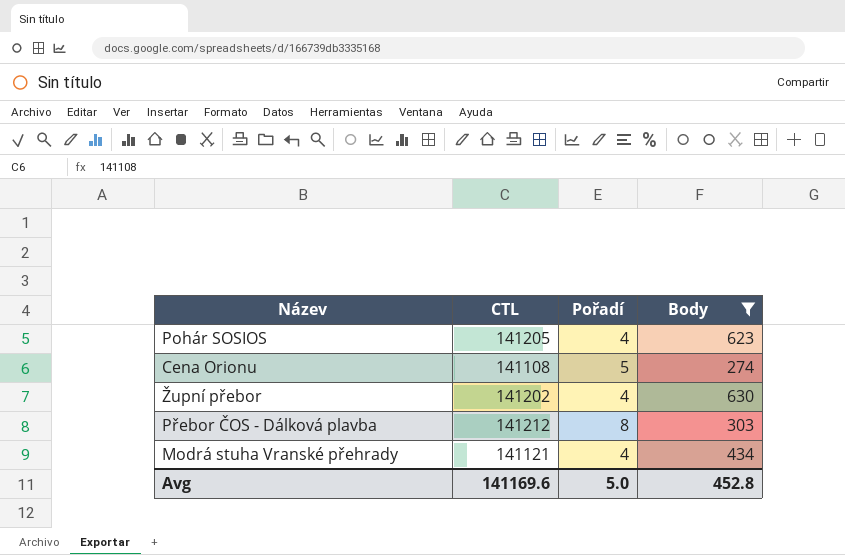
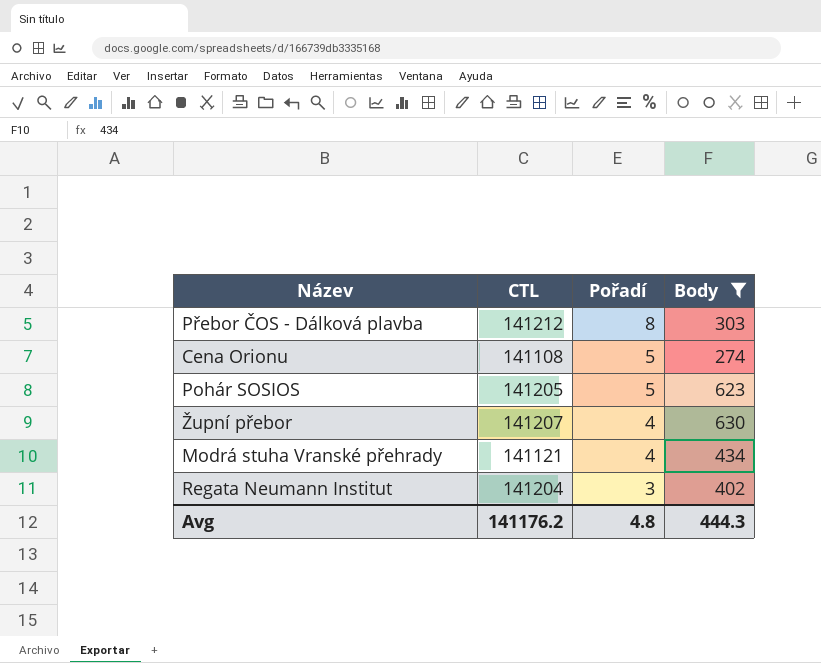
row order: none -> Pořadí descending
Pohár SOSIOS | Pořadí: 4 -> 5
Župní přebor | CTL: 141202 -> 141207
row Regata Neumann Institut: none -> 141204 | 3 | 402
Avg | CTL: 141169.6 -> 141176.2
Avg | Pořadí: 5.0 -> 4.8
Avg | Body: 452.8 -> 444.3

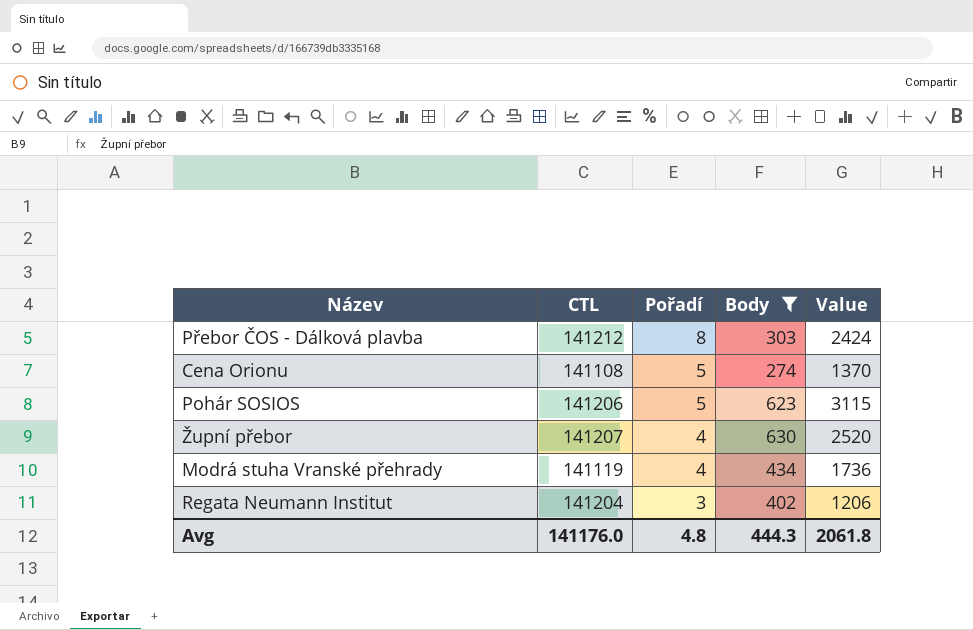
column Value | formula: none -> [Pořadí] * [Body]
Pohár SOSIOS | CTL: 141205 -> 141206
Modrá stuha Vranské přehrady | CTL: 141121 -> 141119
Avg | CTL: 141176.2 -> 141176.0

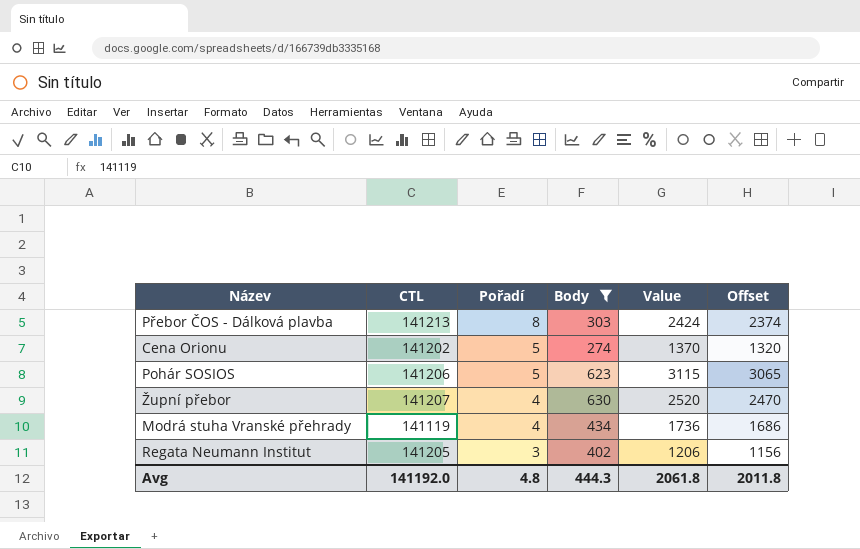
column Offset | formula: none -> [Value] - 50
Přebor ČOS - Dálková plavba | CTL: 141212 -> 141213
Cena Orionu | CTL: 141108 -> 141202
Regata Neumann Institut | CTL: 141204 -> 141205
Avg | CTL: 141176.0 -> 141192.0

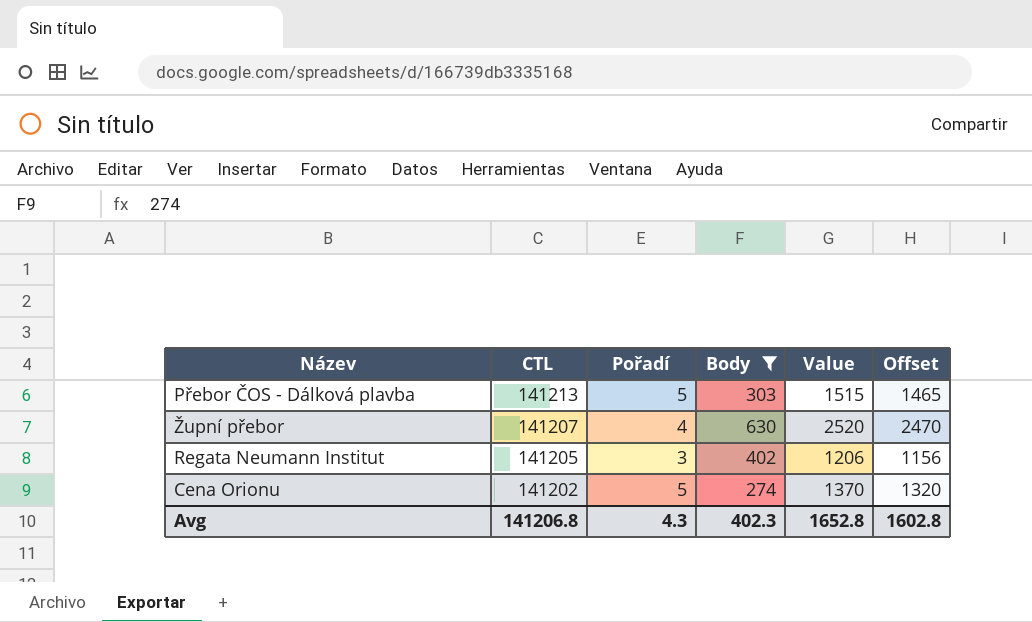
row order: Pořadí descending -> CTL descending
row Pohár SOSIOS: 141206 | 5 | 623 | 3115 | 3065 -> none
row Modrá stuha Vranské přehrady: 141119 | 4 | 434 | 1736 | 1686 -> none
Přebor ČOS - Dálková plavba | Pořadí: 8 -> 5
Přebor ČOS - Dálková plavba | Value: 2424 -> 1515
Přebor ČOS - Dálková plavba | Offset: 2374 -> 1465
Avg | CTL: 141192.0 -> 141206.8
Avg | Pořadí: 4.8 -> 4.3
Avg | Body: 444.3 -> 402.3
Avg | Value: 2061.8 -> 1652.8
Avg | Offset: 2011.8 -> 1602.8

